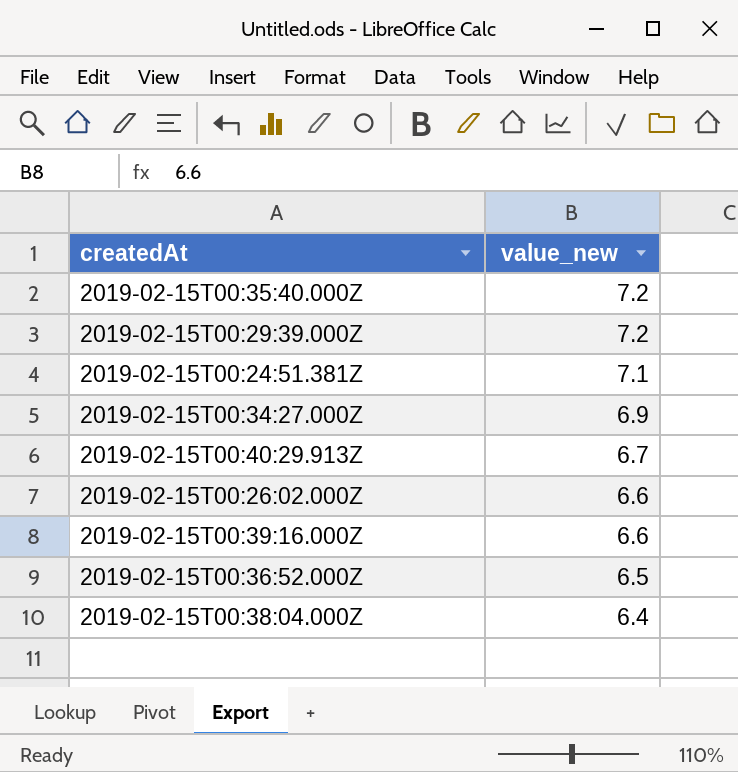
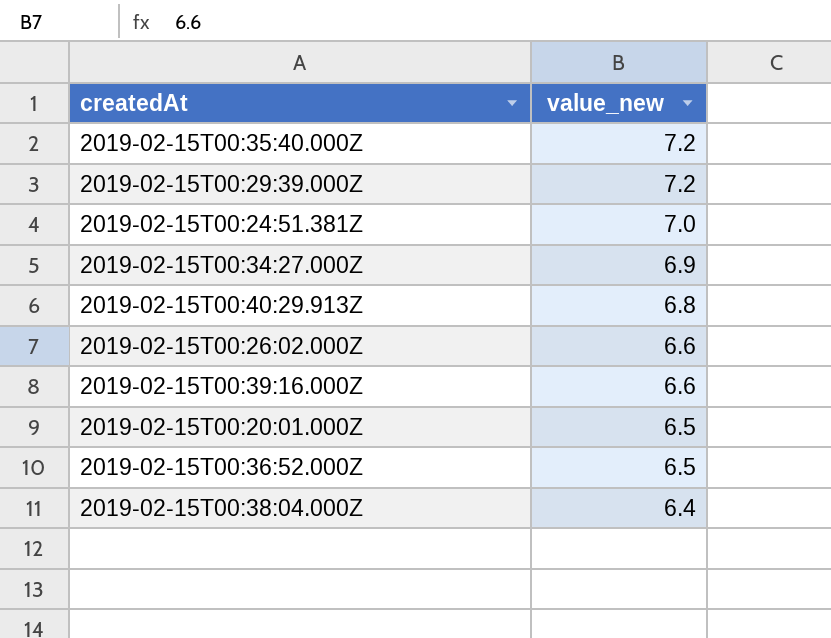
2019-02-15T00:24:51.381Z | value_new: 7.1 -> 7.0
2019-02-15T00:40:29.913Z | value_new: 6.7 -> 6.8
row 2019-02-15T00:20:01.000Z: none -> 6.5

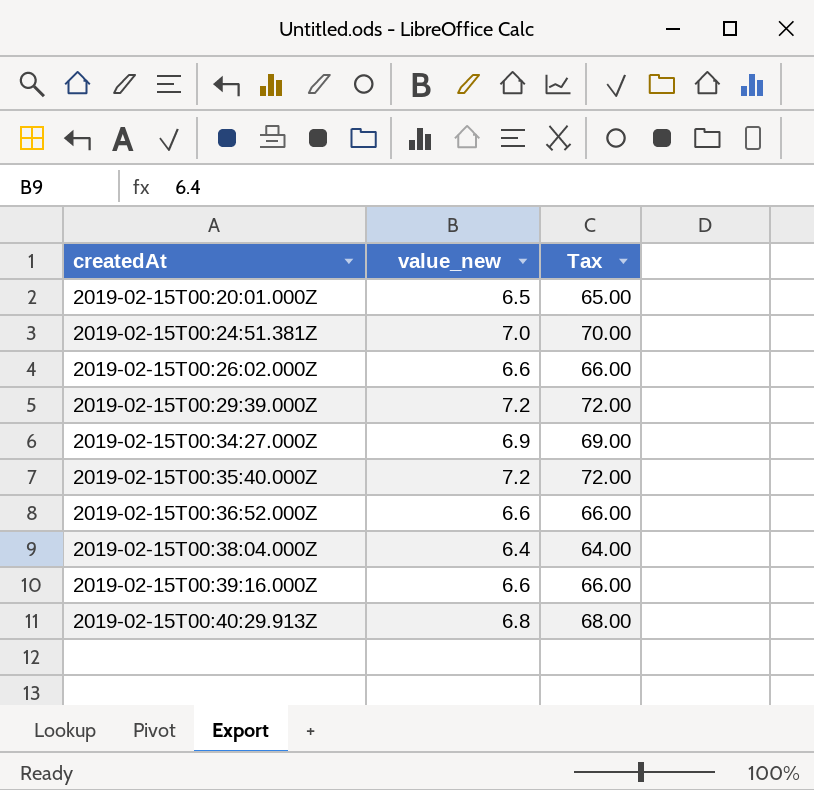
row order: value_new descending -> createdAt ascending
column Tax | formula: none -> [value_new] * 10
2019-02-15T00:36:52.000Z | value_new: 6.5 -> 6.6

